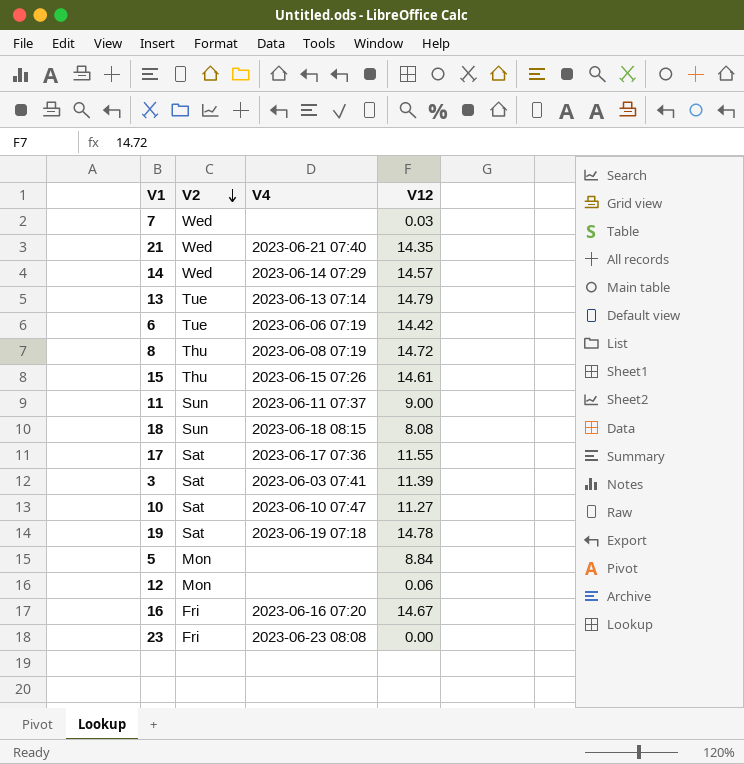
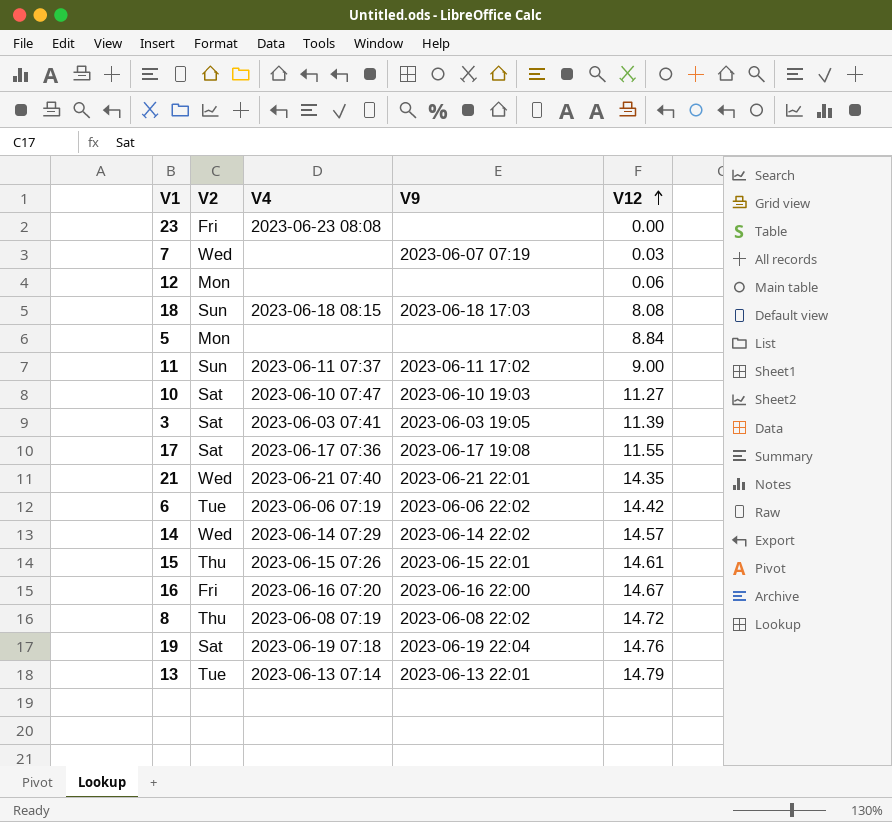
row order: V2 descending -> V12 ascending
column V9 | position: none -> 4
19 | V12: 14.78 -> 14.76

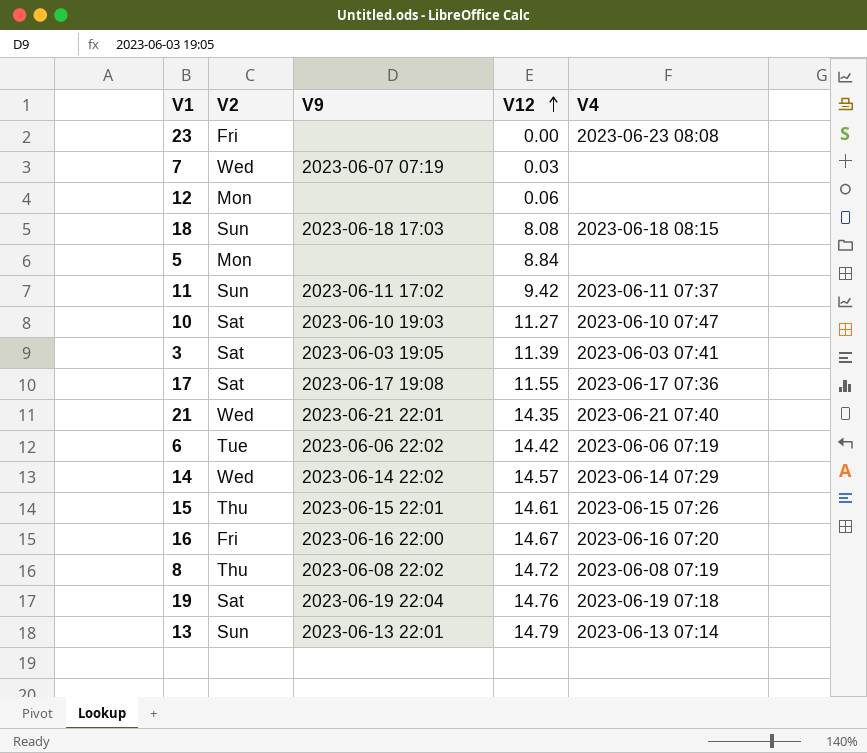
column V4 | position: 3 -> 5
11 | V12: 9.00 -> 9.42
13 | V2: Tue -> Sun

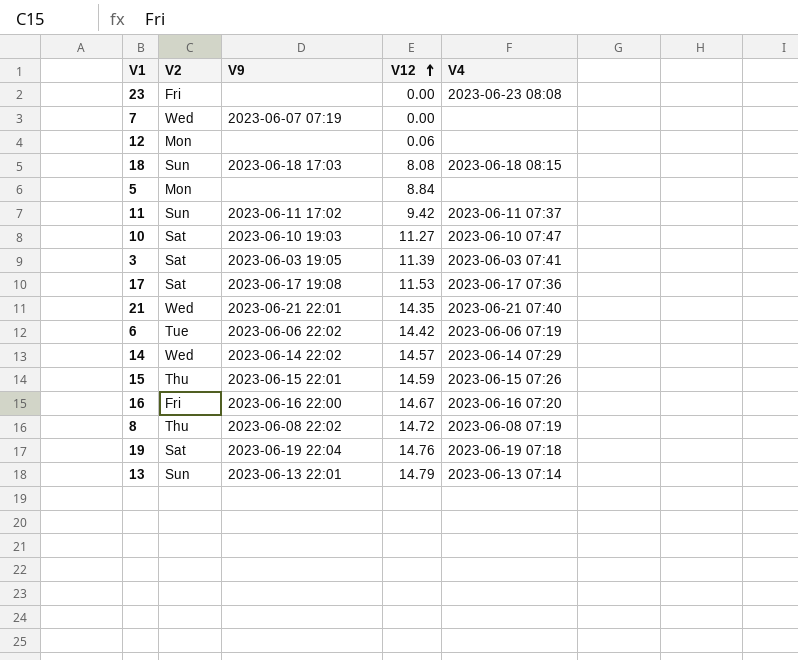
7 | V12: 0.03 -> 0.00
17 | V12: 11.55 -> 11.53
15 | V12: 14.61 -> 14.59

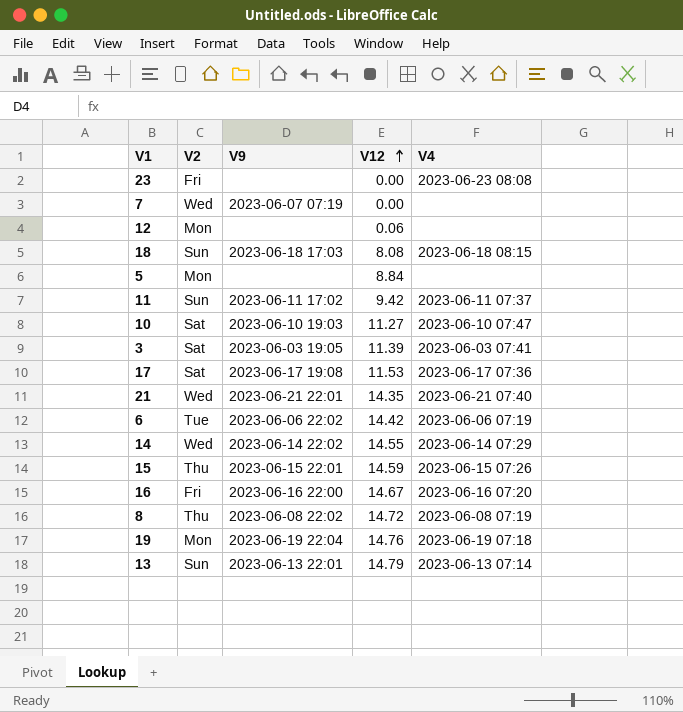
14 | V12: 14.57 -> 14.55
19 | V2: Sat -> Mon

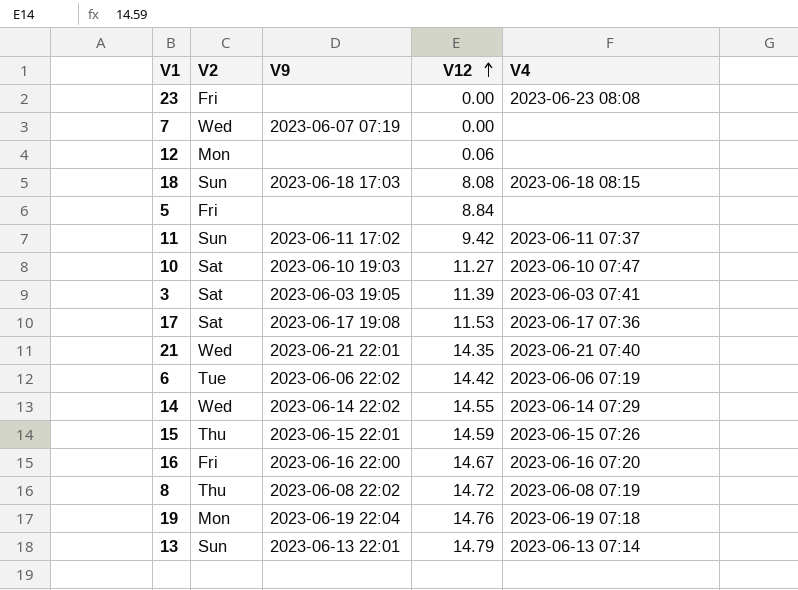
5 | V2: Mon -> Fri

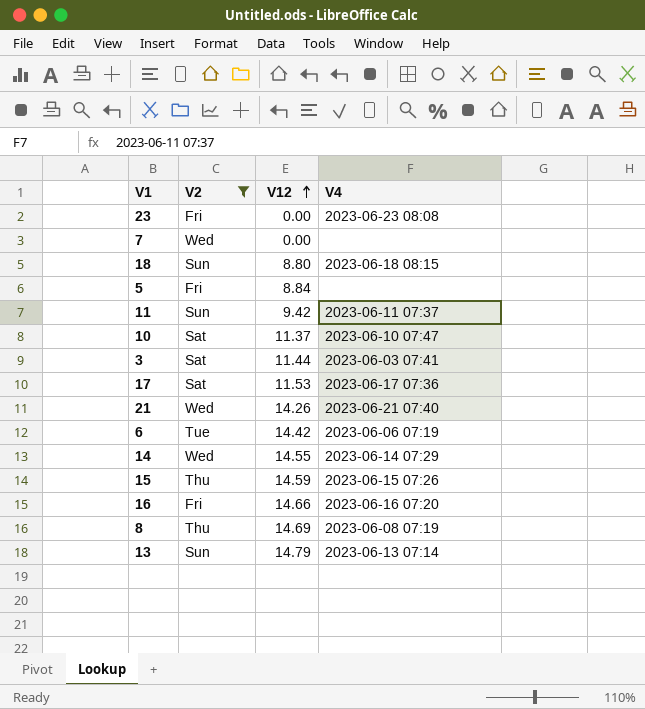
filter: none -> V2 != Mon
column V9 | position: 3 -> none
18 | V12: 8.08 -> 8.80
10 | V12: 11.27 -> 11.37
3 | V12: 11.39 -> 11.44
21 | V12: 14.35 -> 14.26
16 | V12: 14.67 -> 14.66
8 | V12: 14.72 -> 14.69

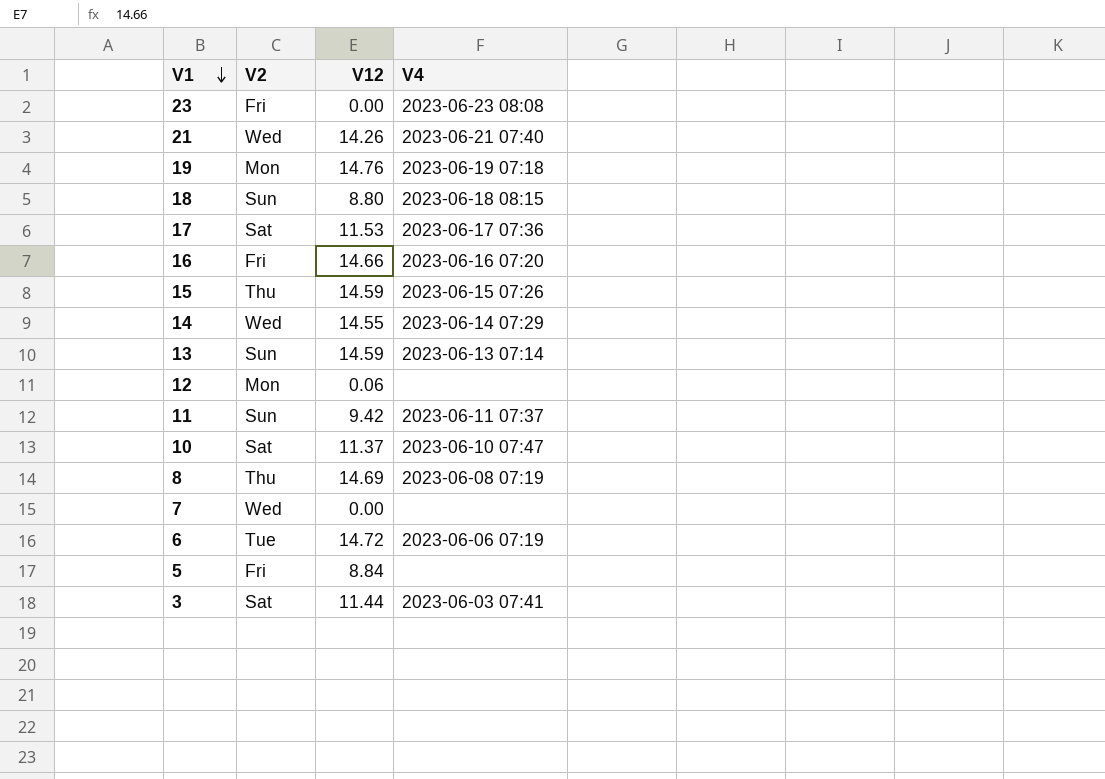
filter: V2 != Mon -> none
row order: V12 ascending -> V1 descending
13 | V12: 14.79 -> 14.59
6 | V12: 14.42 -> 14.72

